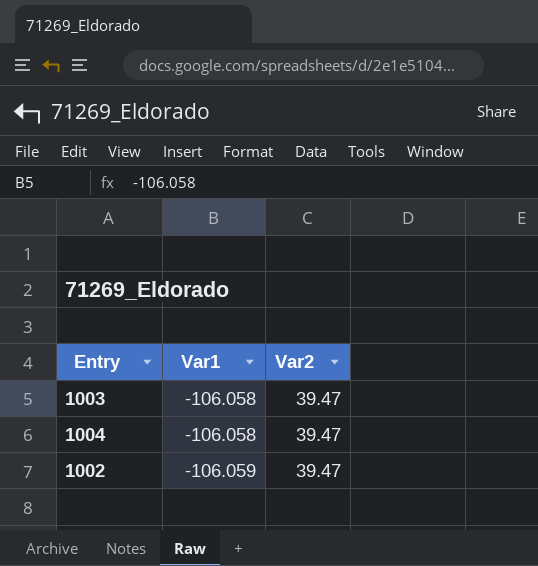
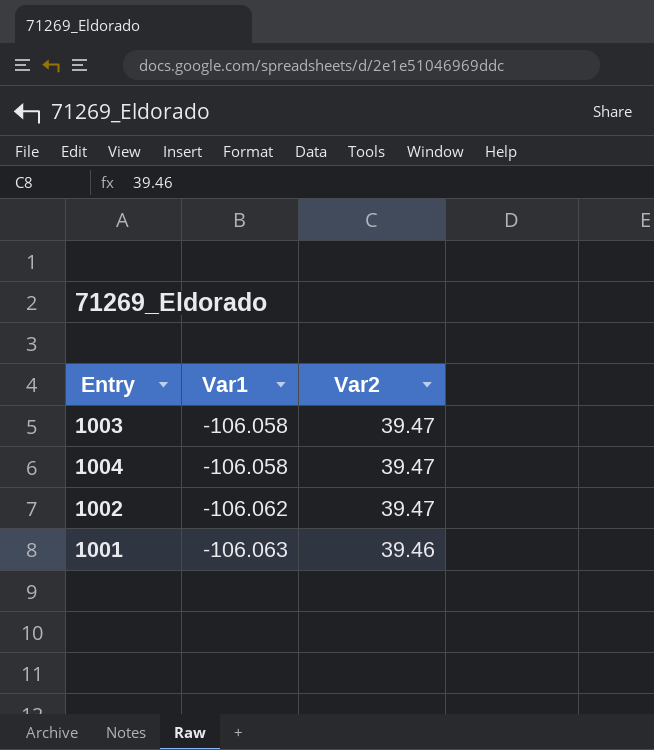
1002 | Var1: -106.059 -> -106.062
row 1001: none -> -106.063 | 39.46

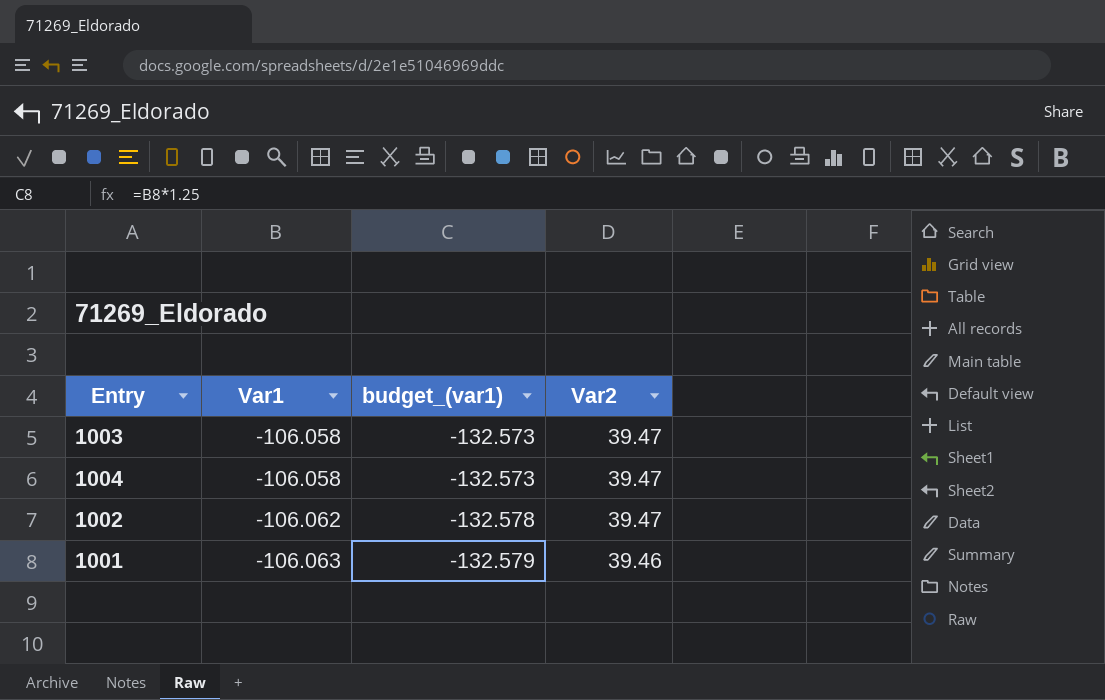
column budget_(var1) | formula: none -> [Var1] * 1.25

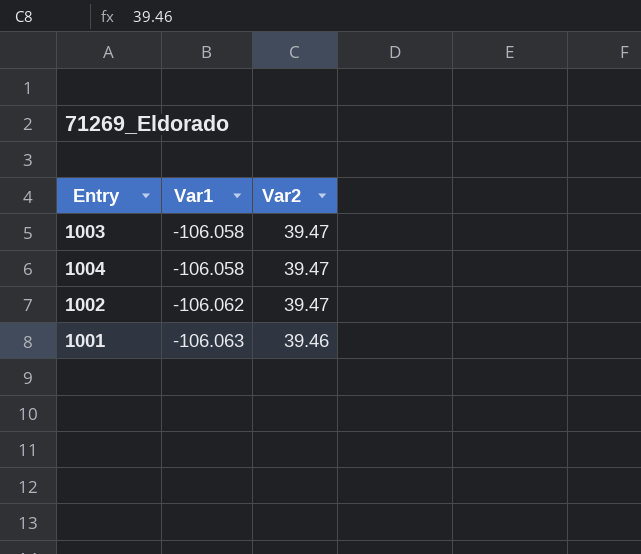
column budget_(var1) | formula: [Var1] * 1.25 -> none

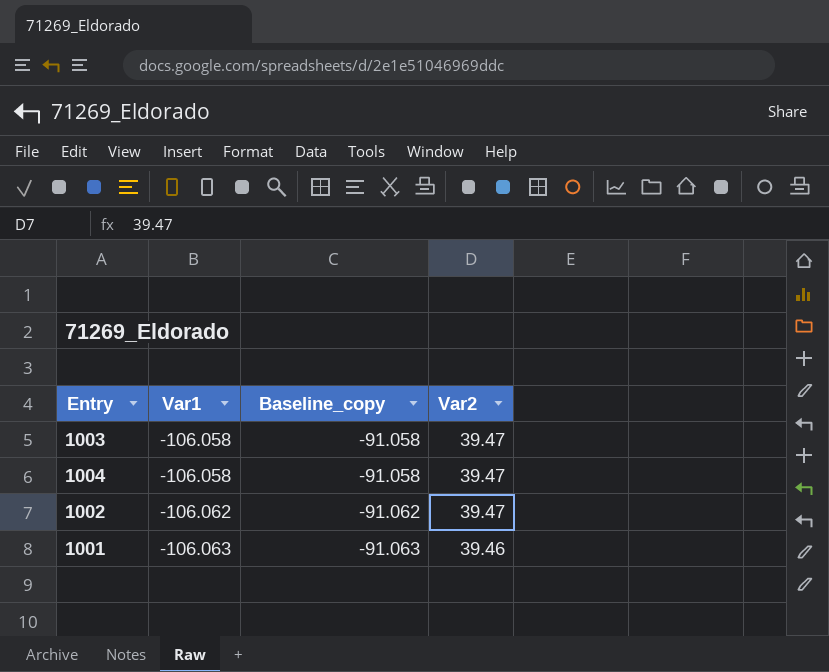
column Baseline_copy | formula: none -> [Var1] + 15

